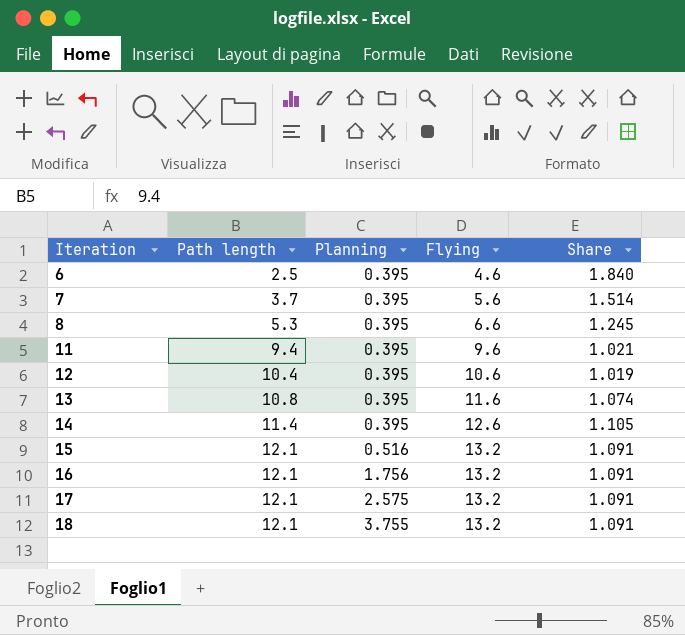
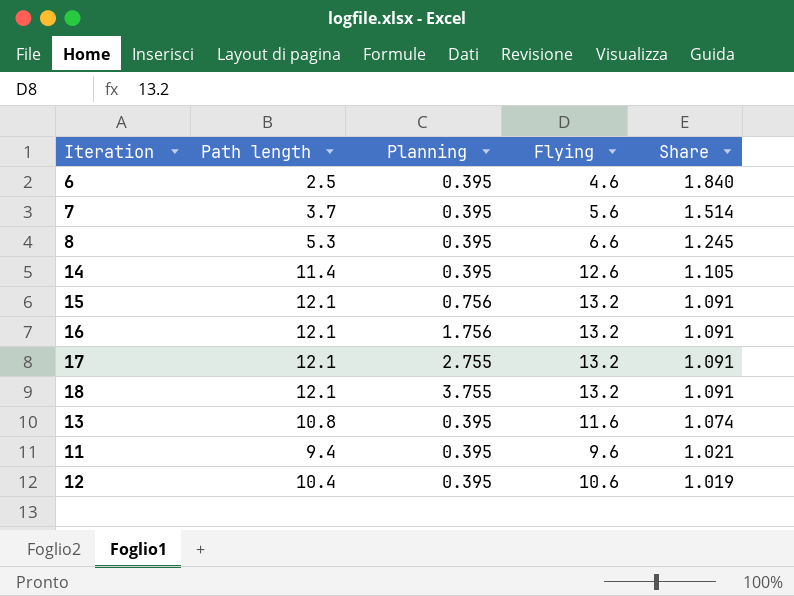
row order: Iteration ascending -> Share descending
15 | Planning: 0.516 -> 0.756
17 | Planning: 2.575 -> 2.755

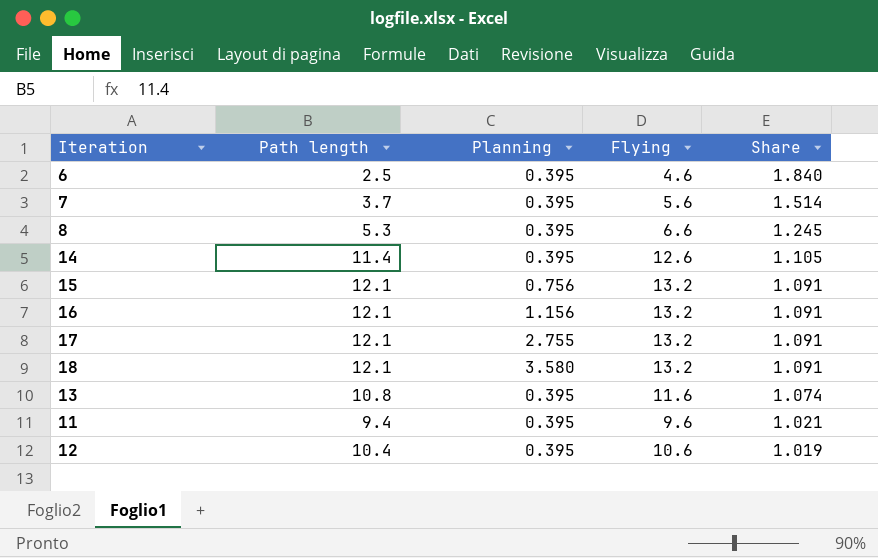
16 | Planning: 1.756 -> 1.156
18 | Planning: 3.755 -> 3.580

